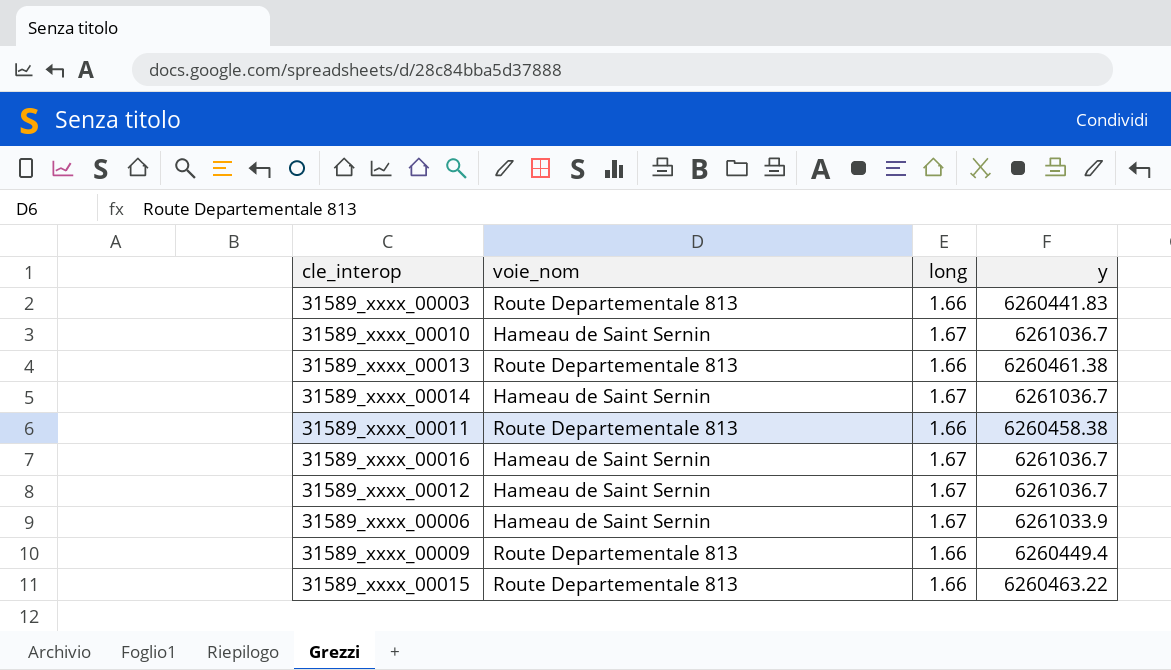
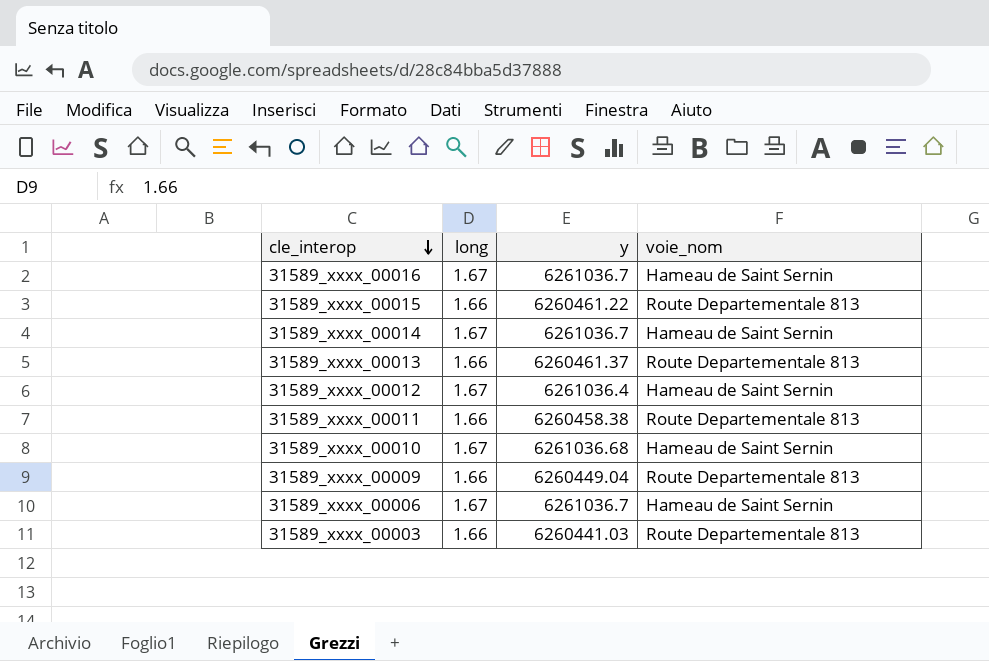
row order: none -> cle_interop descending
column voie_nom | position: 2 -> 4
31589_xxxx_00015 | y: 6260463.22 -> 6260461.22
31589_xxxx_00013 | y: 6260461.38 -> 6260461.37
31589_xxxx_00012 | y: 6261036.7 -> 6261036.4
31589_xxxx_00010 | y: 6261036.7 -> 6261036.68
31589_xxxx_00009 | y: 6260449.4 -> 6260449.04
31589_xxxx_00006 | y: 6261033.9 -> 6261036.7
31589_xxxx_00003 | y: 6260441.83 -> 6260441.03

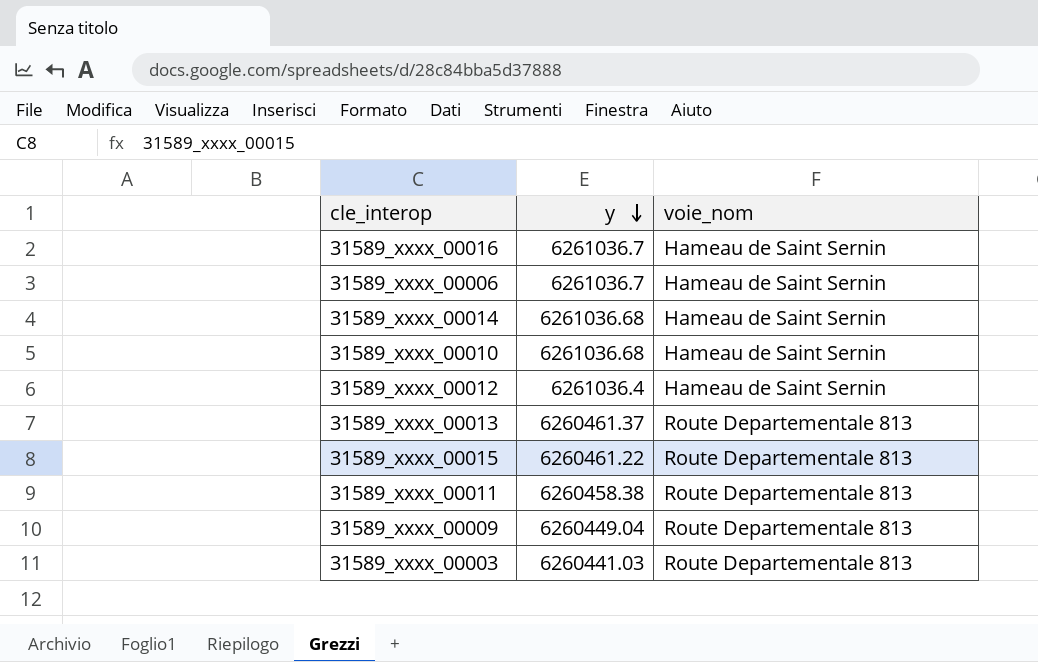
row order: cle_interop descending -> y descending
column long | position: 2 -> none
31589_xxxx_00014 | y: 6261036.7 -> 6261036.68

